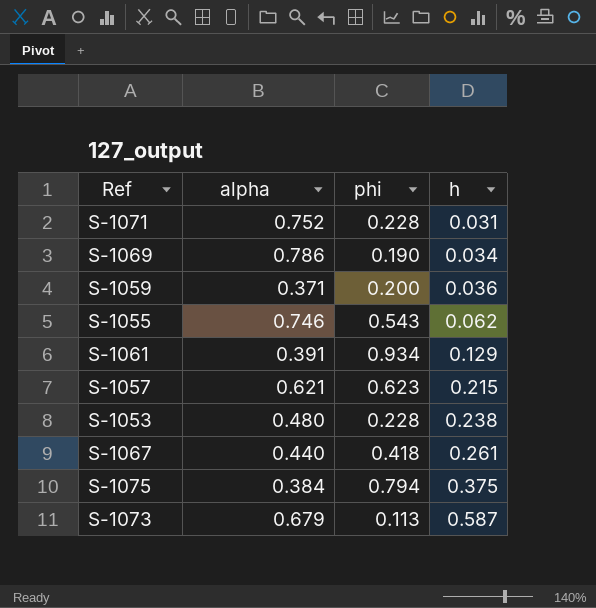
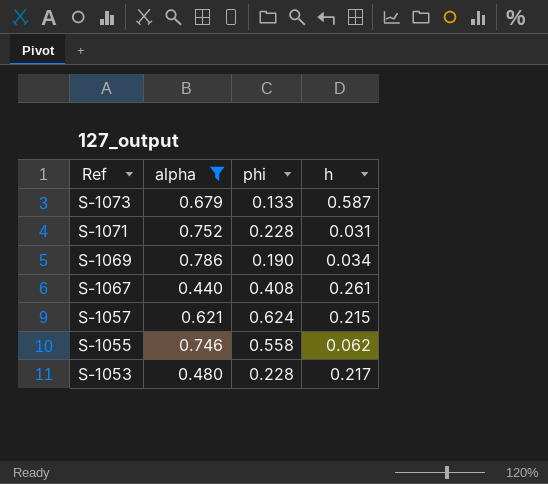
filter: none -> alpha >= 0.440
row order: h ascending -> Ref descending
S-1073 | phi: 0.113 -> 0.133
S-1067 | phi: 0.418 -> 0.408
S-1057 | phi: 0.623 -> 0.624
S-1055 | phi: 0.543 -> 0.558
S-1053 | h: 0.238 -> 0.217

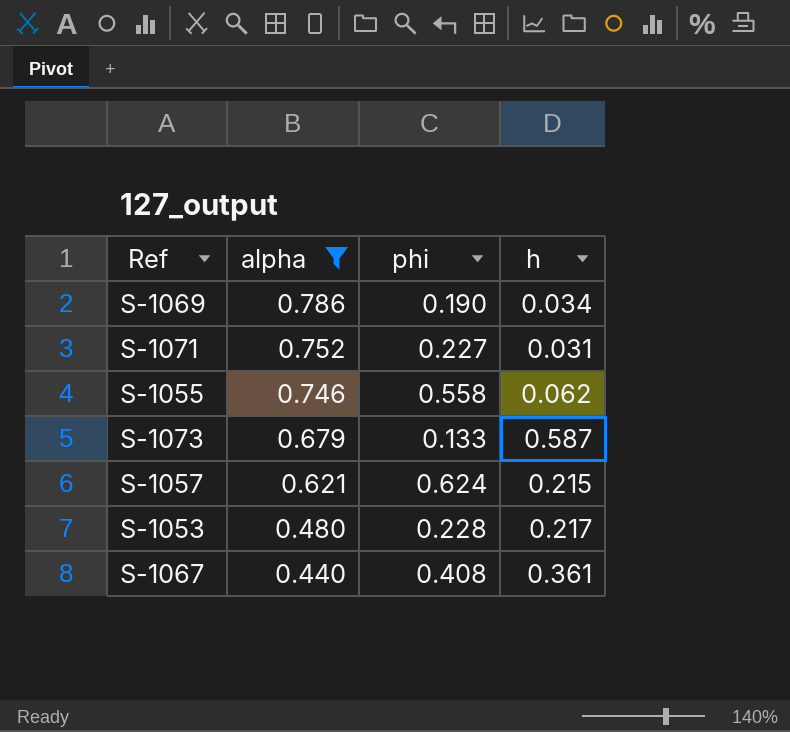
row order: Ref descending -> alpha descending
S-1071 | phi: 0.228 -> 0.227
S-1067 | h: 0.261 -> 0.361

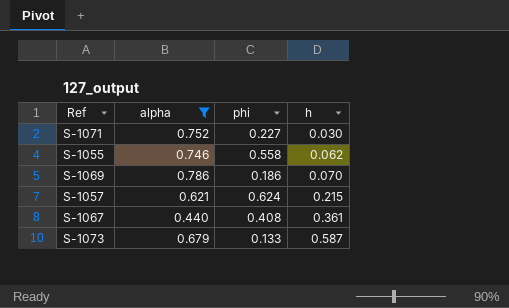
row order: alpha descending -> h ascending
row S-1053: 0.480 | 0.228 | 0.217 -> none
S-1071 | h: 0.031 -> 0.030
S-1069 | phi: 0.190 -> 0.186
S-1069 | h: 0.034 -> 0.070

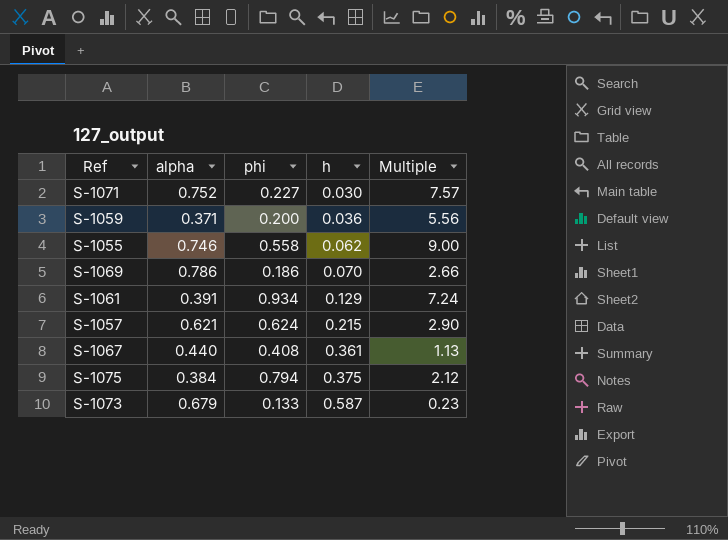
filter: alpha >= 0.440 -> none
column Multiple | formula: none -> [phi] / [h]

